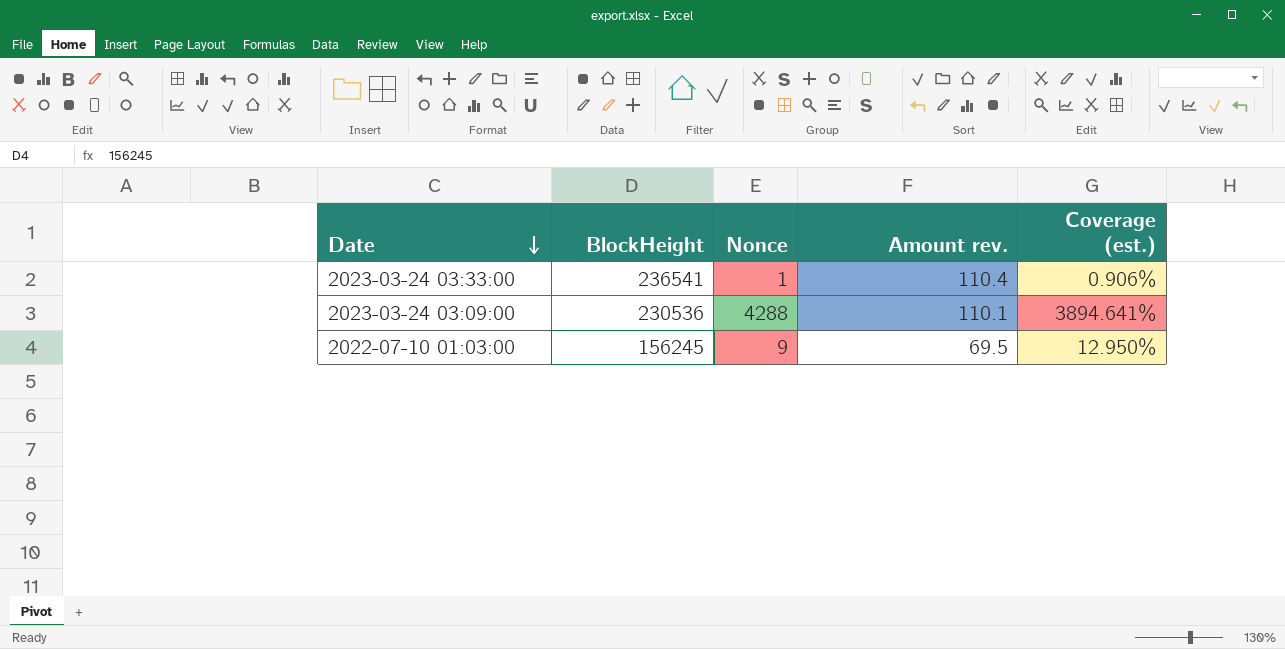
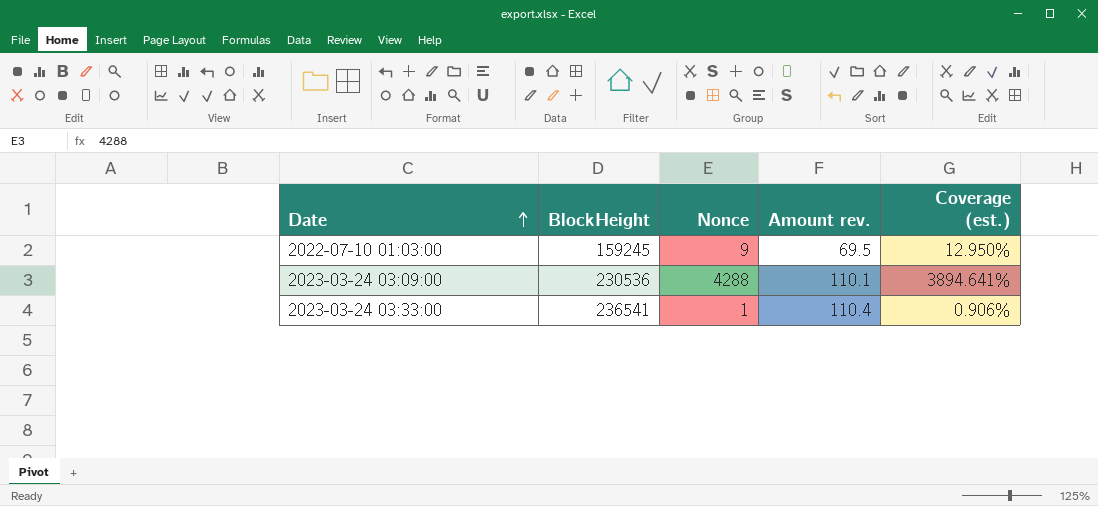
row order: Date descending -> Date ascending
2022-07-10 01:03:00 | BlockHeight: 156245 -> 159245

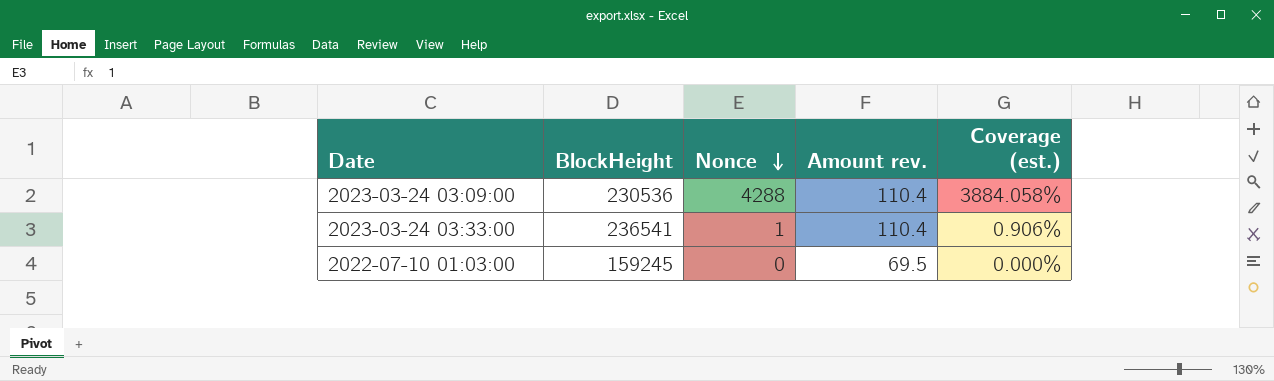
row order: Date ascending -> Nonce descending
2023-03-24 03:09:00 | Amount rev.: 110.1 -> 110.4
2023-03-24 03:09:00 | Coverage (est.): 3894.641% -> 3884.058%
2022-07-10 01:03:00 | Nonce: 9 -> 0
2022-07-10 01:03:00 | Coverage (est.): 12.950% -> 0.000%

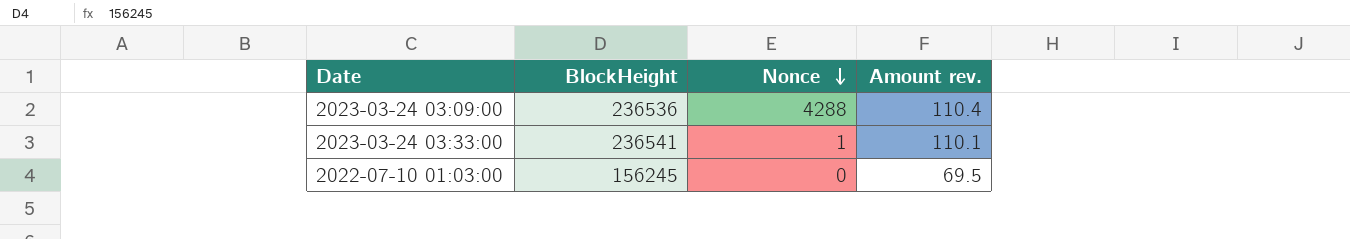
column Coverage (est.) | formula: [Nonce] / [Amount rev.] -> none
2023-03-24 03:09:00 | BlockHeight: 230536 -> 236536
2023-03-24 03:33:00 | Amount rev.: 110.4 -> 110.1
2022-07-10 01:03:00 | BlockHeight: 159245 -> 156245

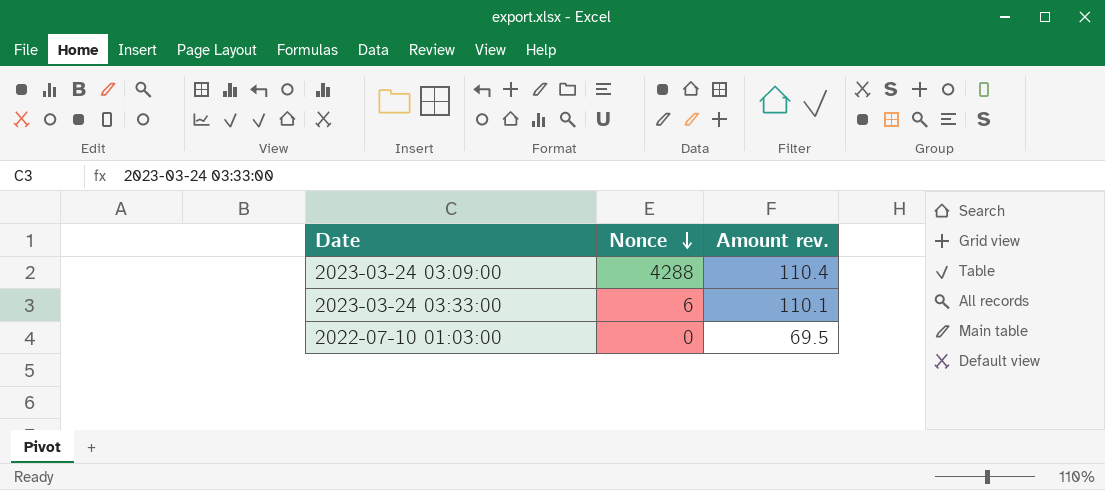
column BlockHeight | position: 2 -> none
2023-03-24 03:33:00 | Nonce: 1 -> 6

